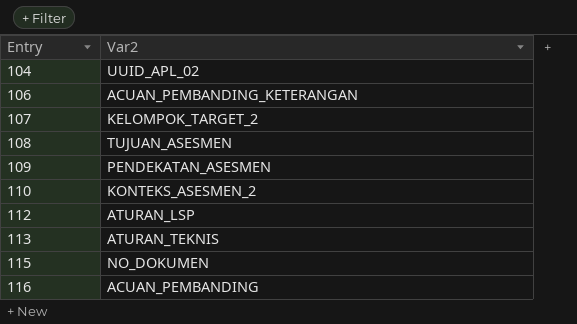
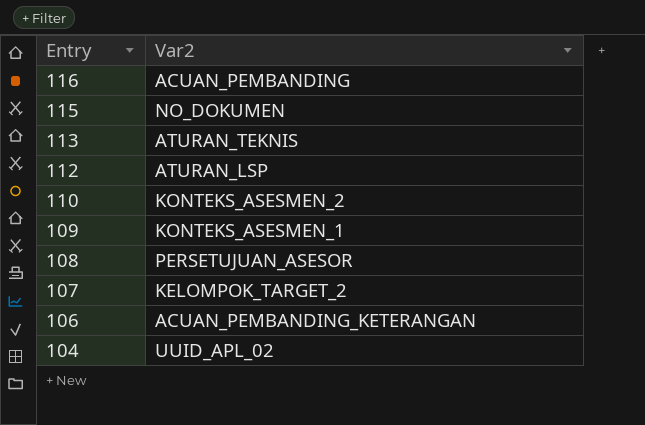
row order: Entry ascending -> Entry descending
109 | Var2: PENDEKATAN_ASESMEN -> KONTEKS_ASESMEN_1
108 | Var2: TUJUAN_ASESMEN -> PERSETUJUAN_ASESOR

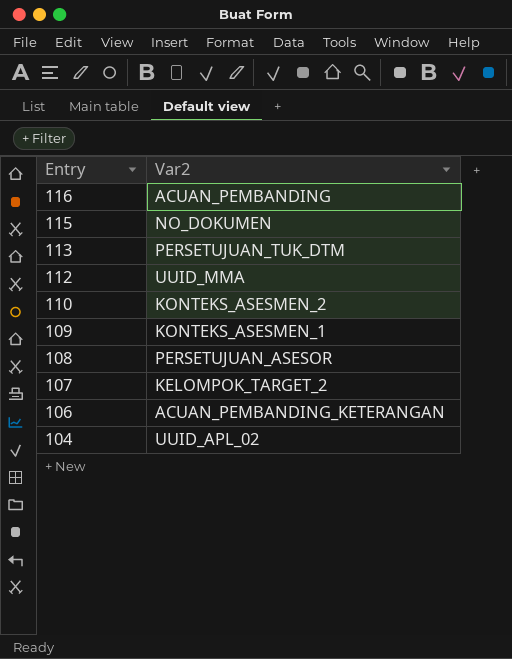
113 | Var2: ATURAN_TEKNIS -> PERSETUJUAN_TUK_DTM
112 | Var2: ATURAN_LSP -> UUID_MMA

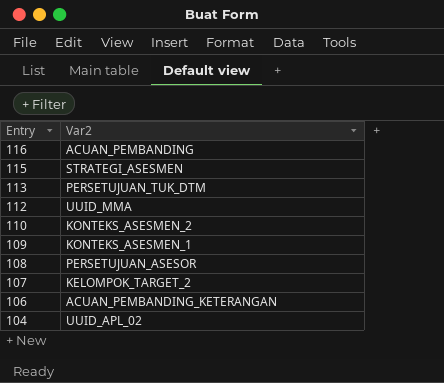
115 | Var2: NO_DOKUMEN -> STRATEGI_ASESMEN

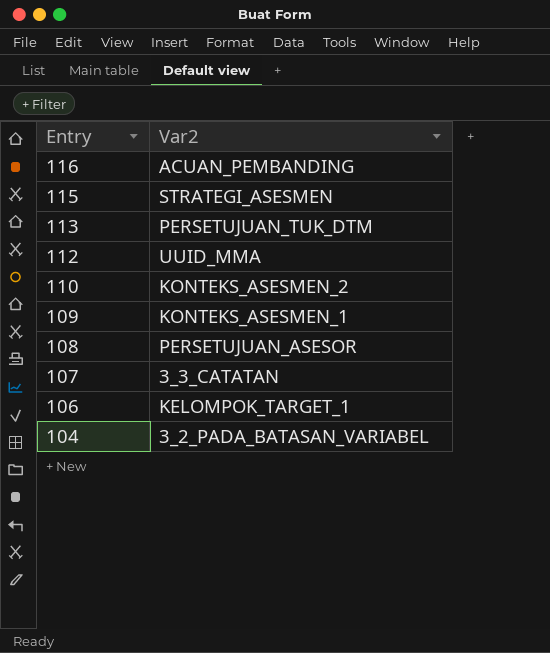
107 | Var2: KELOMPOK_TARGET_2 -> 3_3_CATATAN
106 | Var2: ACUAN_PEMBANDING_KETERANGAN -> KELOMPOK_TARGET_1
104 | Var2: UUID_APL_02 -> 3_2_PADA_BATASAN_VARIABEL

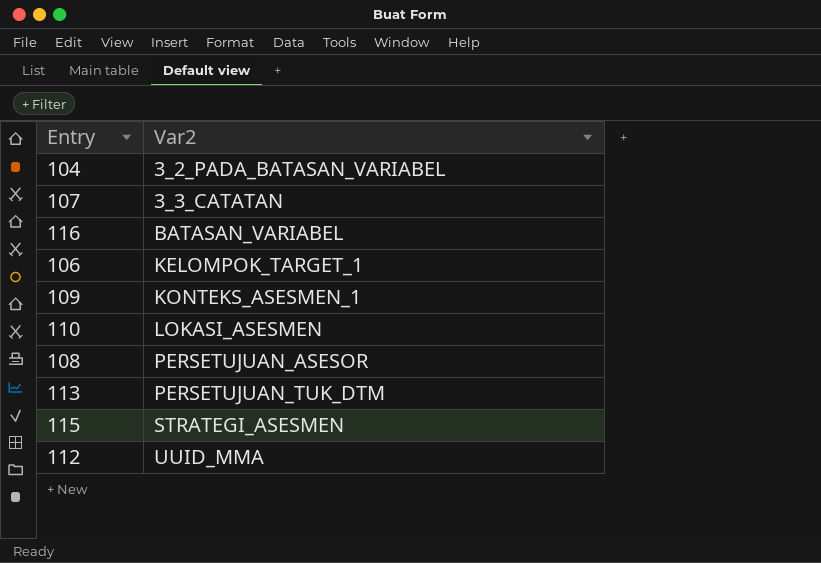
row order: Entry descending -> Var2 ascending
116 | Var2: ACUAN_PEMBANDING -> BATASAN_VARIABEL
110 | Var2: KONTEKS_ASESMEN_2 -> LOKASI_ASESMEN

